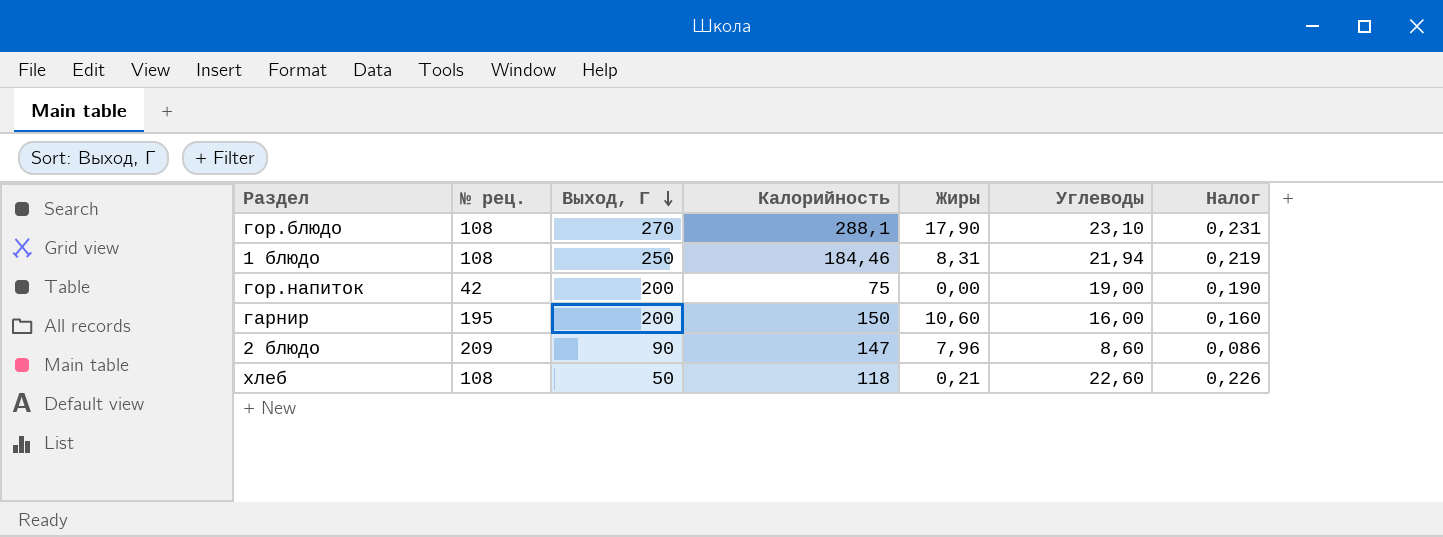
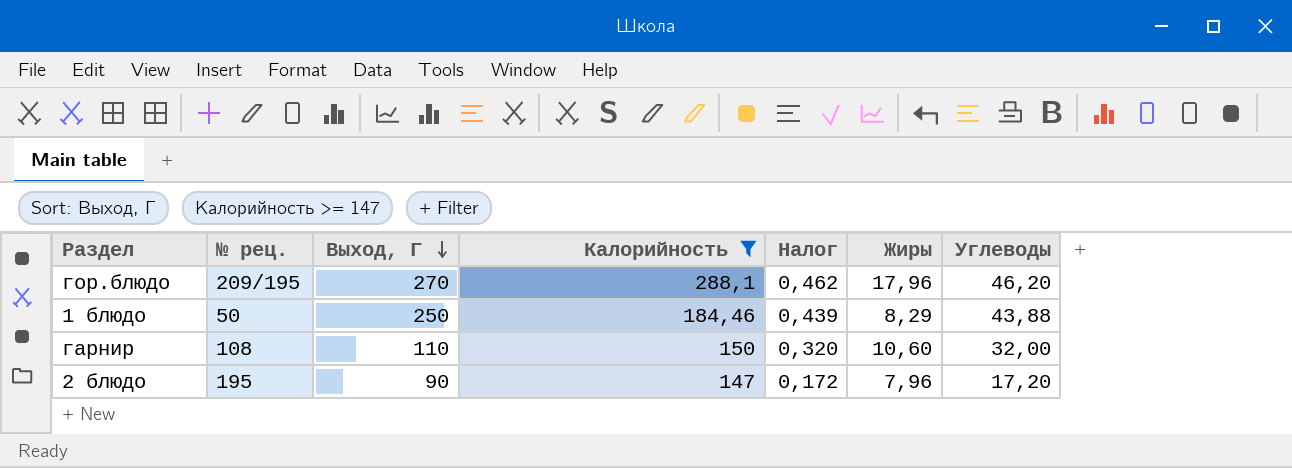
filter: none -> Калорийность >= 147
column Налог | position: 7 -> 5
гор.блюдо | № рец.: 108 -> 209/195
гор.блюдо | Налог: 0,231 -> 0,462
гор.блюдо | Жиры: 17,90 -> 17,96
гор.блюдо | Углеводы: 23,10 -> 46,20
1 блюдо | № рец.: 108 -> 50
1 блюдо | Налог: 0,219 -> 0,439
1 блюдо | Жиры: 8,31 -> 8,29
1 блюдо | Углеводы: 21,94 -> 43,88
гарнир | № рец.: 195 -> 108
гарнир | Выход, Г: 200 -> 110
гарнир | Налог: 0,160 -> 0,320
гарнир | Углеводы: 16,00 -> 32,00
2 блюдо | № рец.: 209 -> 195
2 блюдо | Налог: 0,086 -> 0,172
2 блюдо | Углеводы: 8,60 -> 17,20

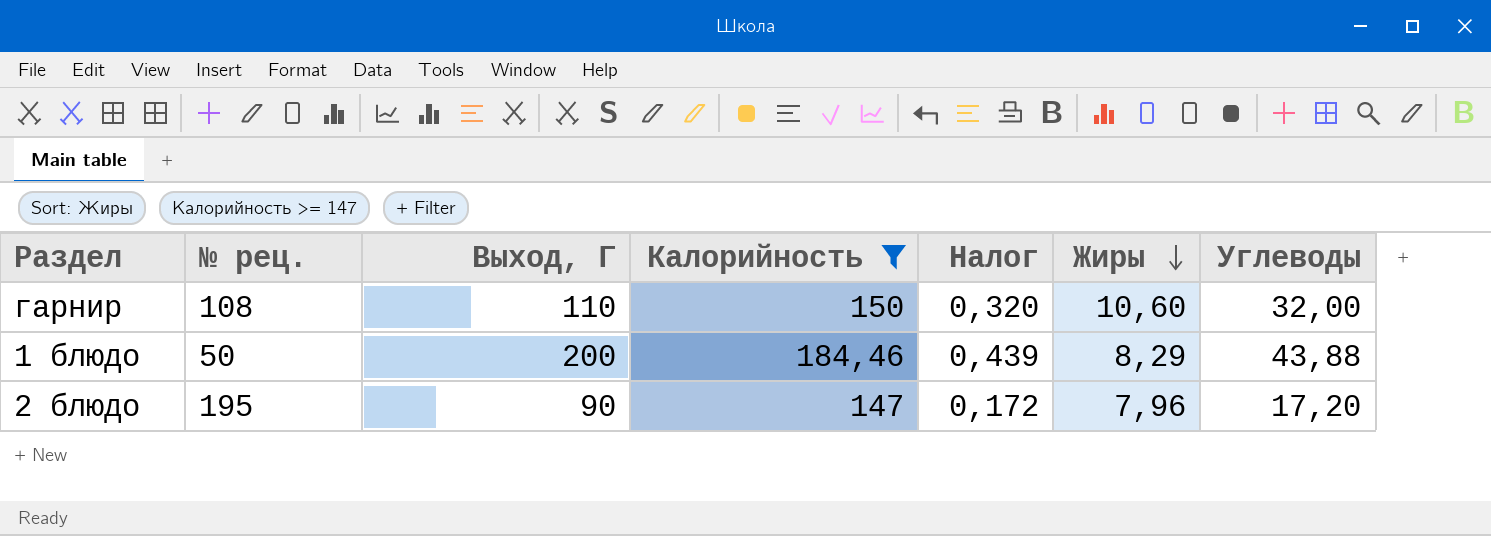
row order: Выход, Г descending -> Жиры descending
row гор.блюдо: 209/195 | 270 | 288,1 | 0,462 | 17,96 | 46,20 -> none
1 блюдо | Выход, Г: 250 -> 200

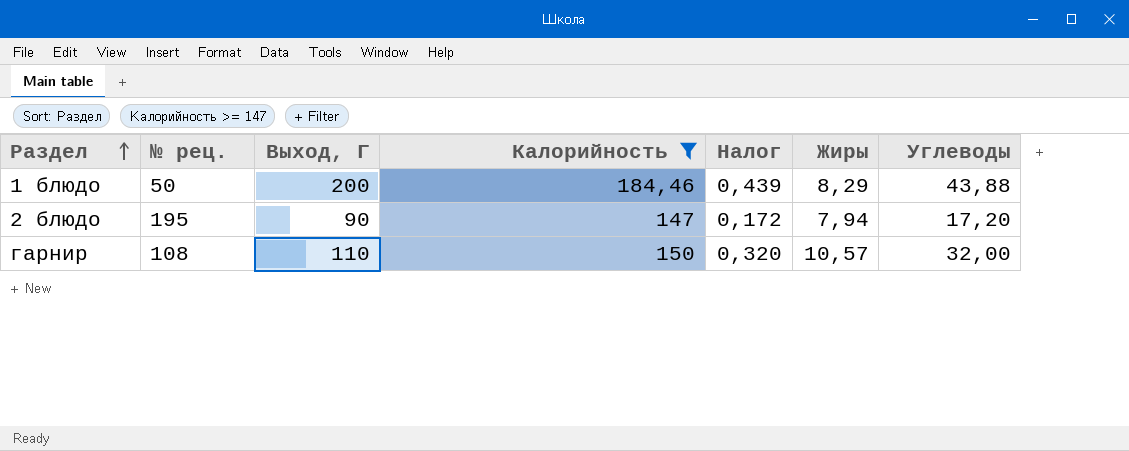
row order: Жиры descending -> Раздел ascending
2 блюдо | Жиры: 7,96 -> 7,94
гарнир | Жиры: 10,60 -> 10,57

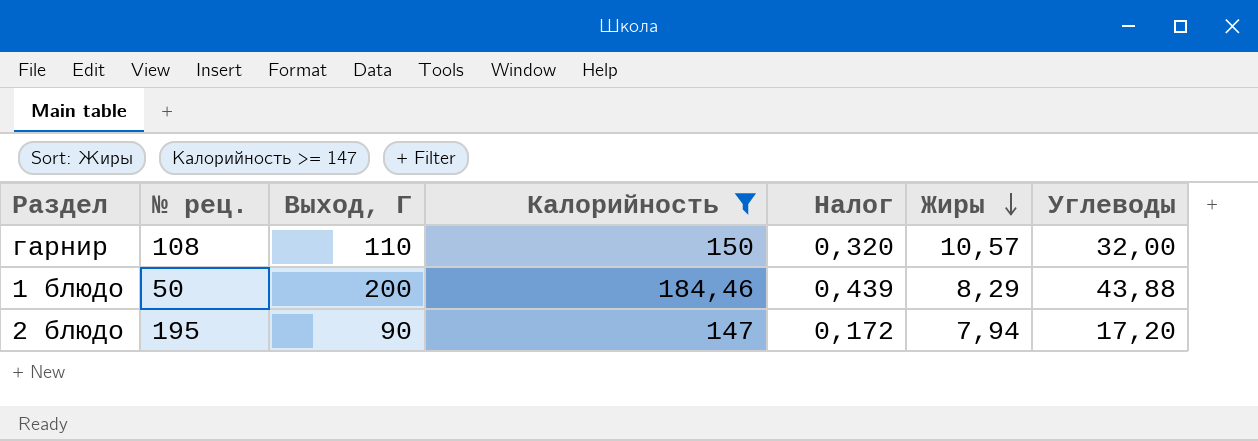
row order: Раздел ascending -> Жиры descending

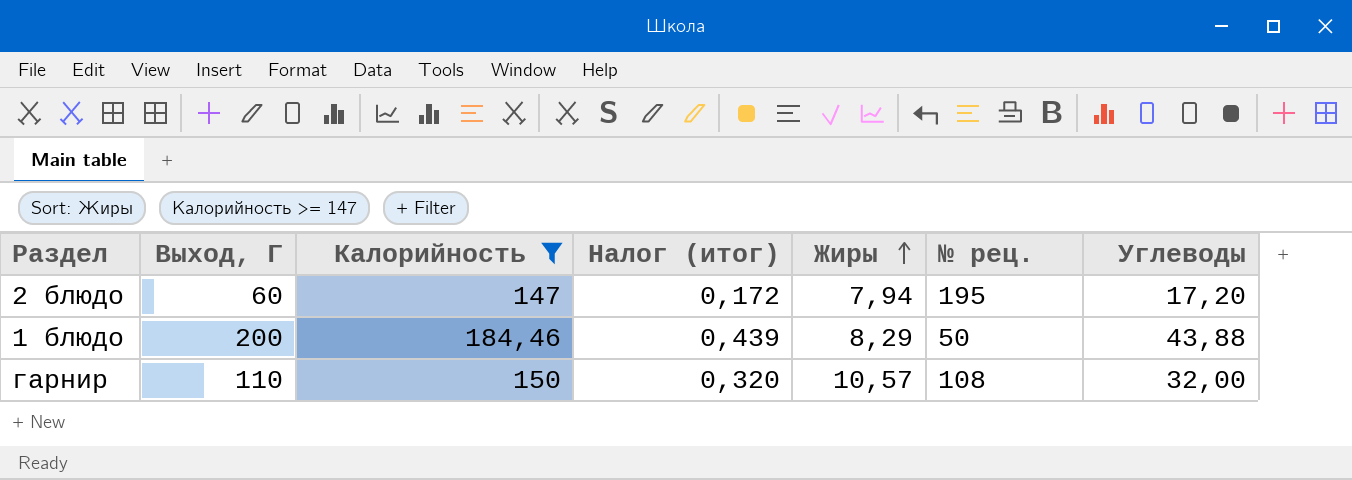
row order: Жиры descending -> Жиры ascending
column name: Налог -> Налог (итог)
column № рец. | position: 2 -> 6
2 блюдо | Выход, Г: 90 -> 60

